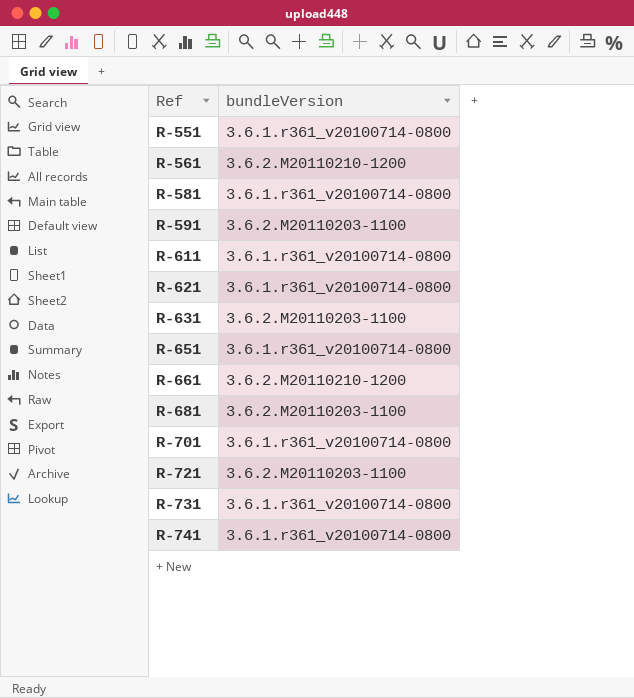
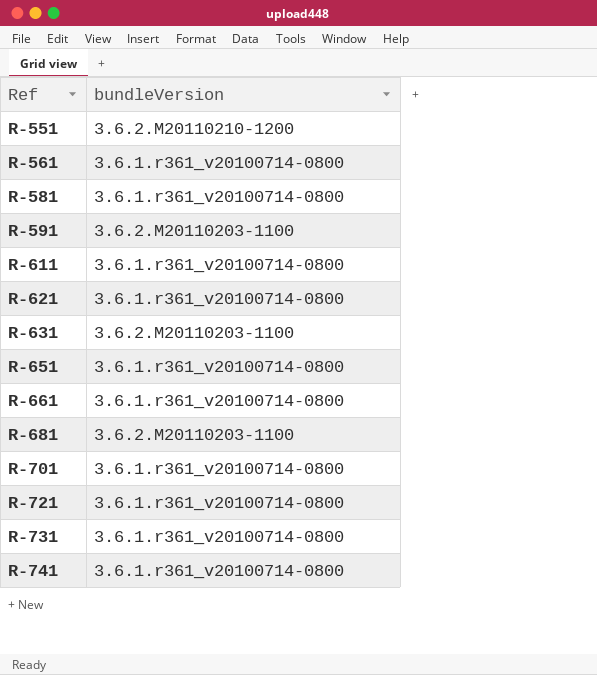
R-551 | bundleVersion: 3.6.1.r361_v20100714-0800 -> 3.6.2.M20110210-1200
R-561 | bundleVersion: 3.6.2.M20110210-1200 -> 3.6.1.r361_v20100714-0800
R-661 | bundleVersion: 3.6.2.M20110210-1200 -> 3.6.1.r361_v20100714-0800
R-721 | bundleVersion: 3.6.2.M20110203-1100 -> 3.6.1.r361_v20100714-0800

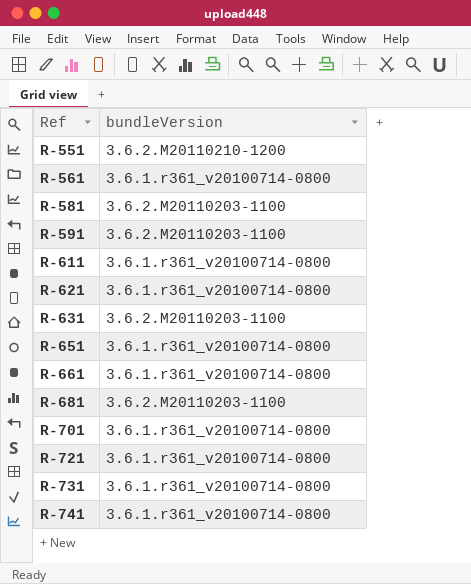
R-581 | bundleVersion: 3.6.1.r361_v20100714-0800 -> 3.6.2.M20110203-1100

